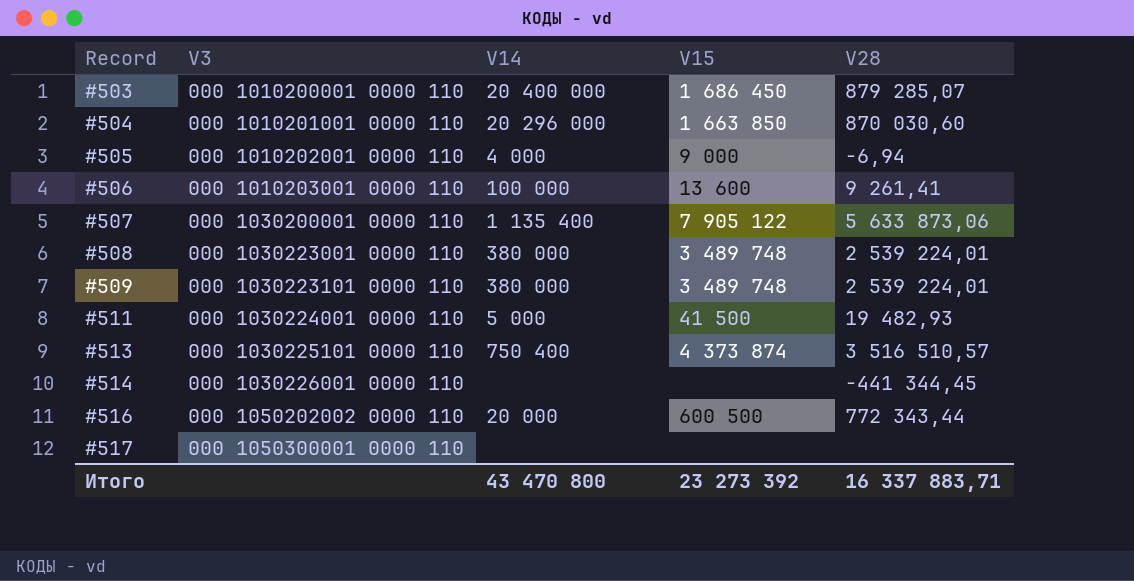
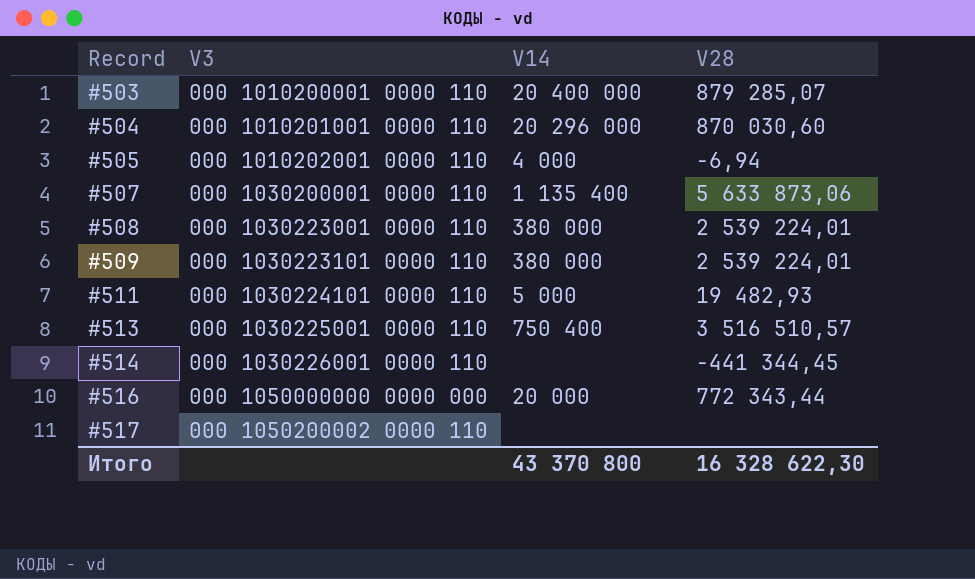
column V15 | position: 4 -> none
row #506: 000 1010203001 0000 110 | 100 000 | 13 600 | 9 261,41 -> none
#511 | V3: 000 1030224001 0000 110 -> 000 1030224101 0000 110
#513 | V3: 000 1030225101 0000 110 -> 000 1030225001 0000 110
#516 | V3: 000 1050202002 0000 110 -> 000 1050000000 0000 000
#517 | V3: 000 1050300001 0000 110 -> 000 1050200002 0000 110
Итого | V14: 43 470 800 -> 43 370 800
Итого | V28: 16 337 883,71 -> 16 328 622,30

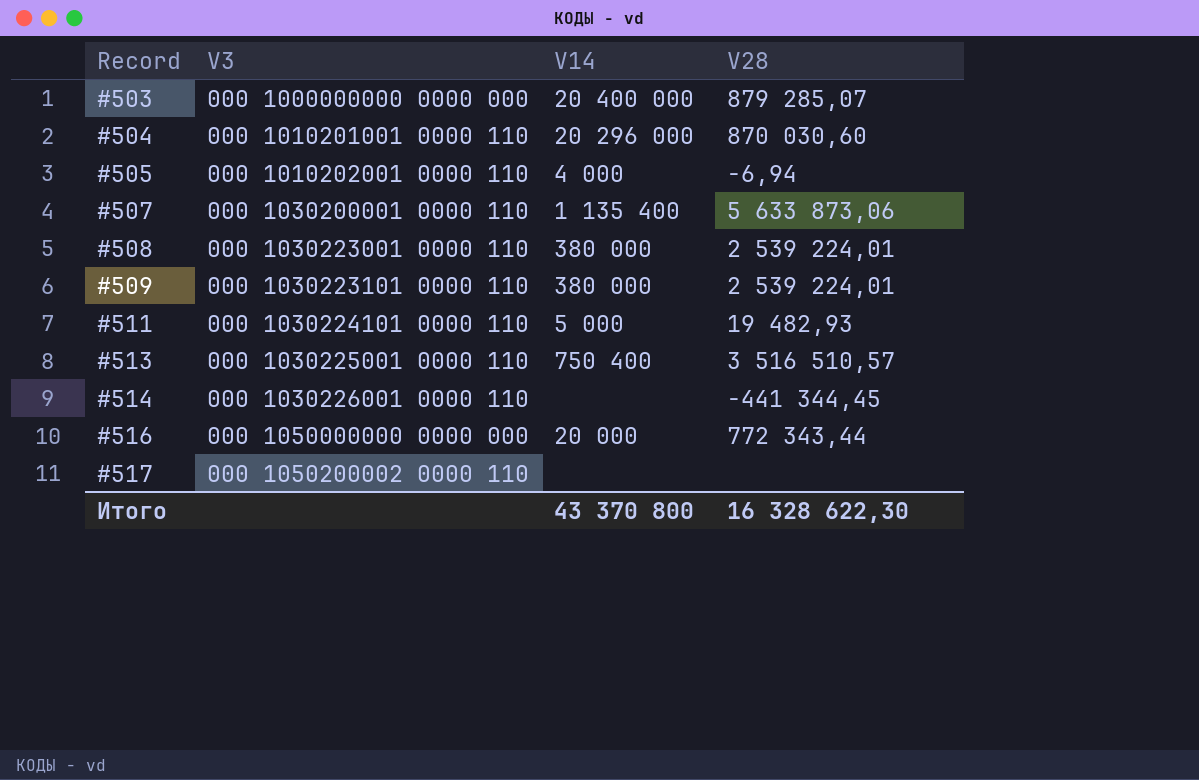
#503 | V3: 000 1010200001 0000 110 -> 000 1000000000 0000 000

